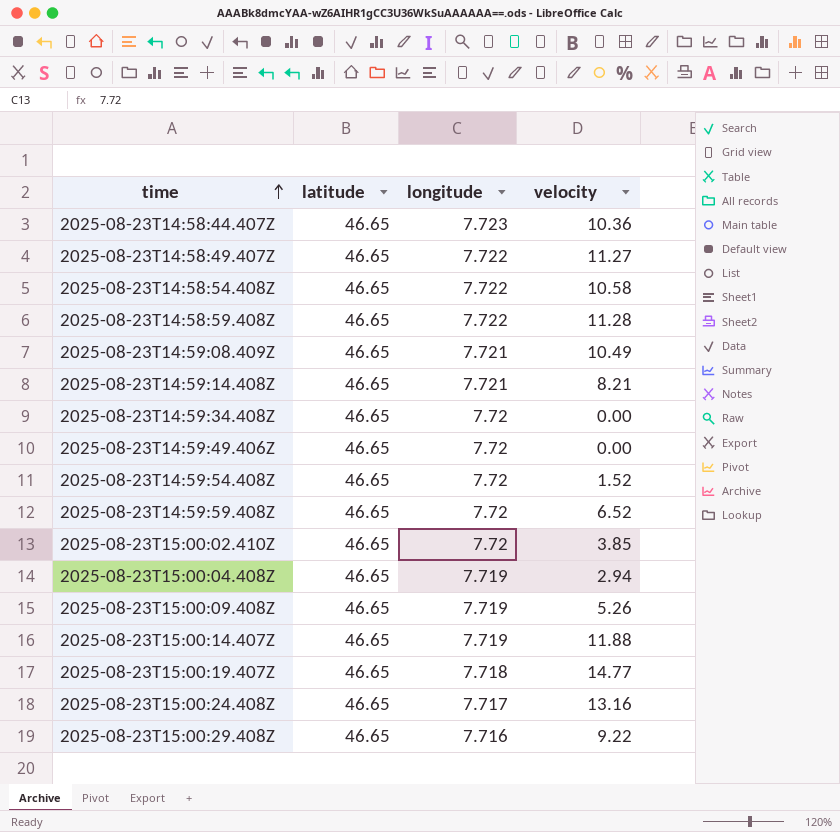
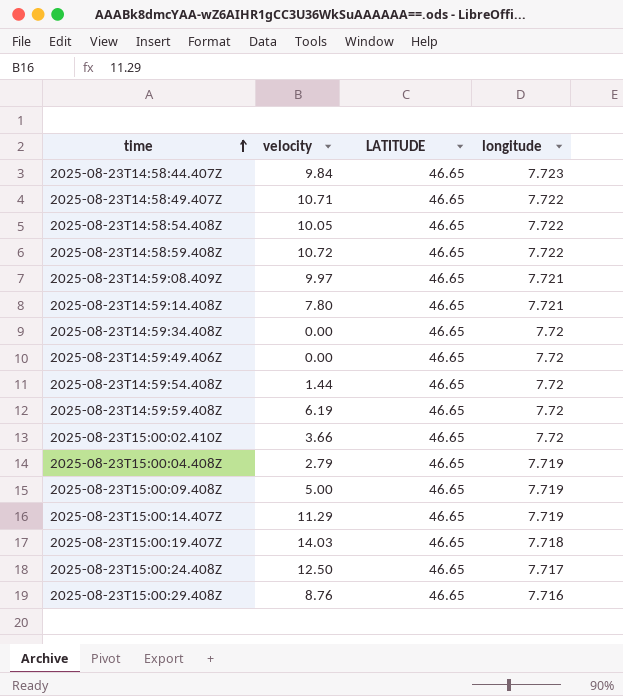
column velocity | position: 4 -> 2
column name: latitude -> LATITUDE
2025-08-23T14:58:44.407Z | velocity: 10.36 -> 9.84
2025-08-23T14:58:49.407Z | velocity: 11.27 -> 10.71
2025-08-23T14:58:54.408Z | velocity: 10.58 -> 10.05
2025-08-23T14:58:59.408Z | velocity: 11.28 -> 10.72
2025-08-23T14:59:08.409Z | velocity: 10.49 -> 9.97
2025-08-23T14:59:14.408Z | velocity: 8.21 -> 7.80
2025-08-23T14:59:54.408Z | velocity: 1.52 -> 1.44
2025-08-23T14:59:59.408Z | velocity: 6.52 -> 6.19
2025-08-23T15:00:02.410Z | velocity: 3.85 -> 3.66
2025-08-23T15:00:04.408Z | velocity: 2.94 -> 2.79
2025-08-23T15:00:09.408Z | velocity: 5.26 -> 5.00
2025-08-23T15:00:14.407Z | velocity: 11.88 -> 11.29
2025-08-23T15:00:19.407Z | velocity: 14.77 -> 14.03
2025-08-23T15:00:24.408Z | velocity: 13.16 -> 12.50
2025-08-23T15:00:29.408Z | velocity: 9.22 -> 8.76

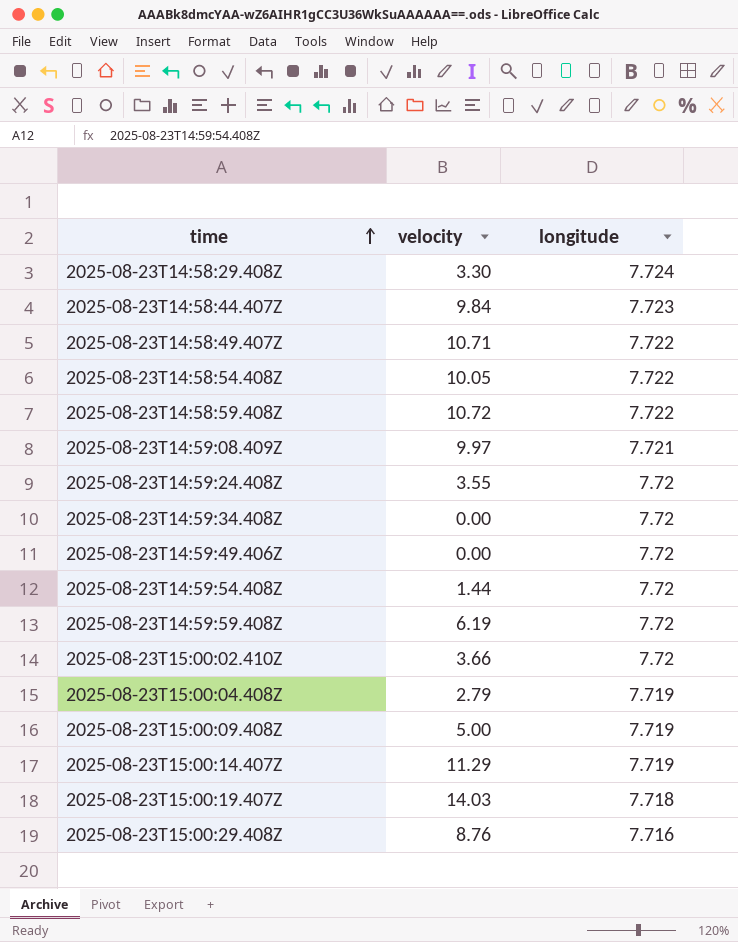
column LATITUDE | position: 3 -> none
row 2025-08-23T14:59:14.408Z: 7.80 | 46.65 | 7.721 -> none
row 2025-08-23T15:00:24.408Z: 12.50 | 46.65 | 7.717 -> none
row 2025-08-23T14:58:29.408Z: none -> 3.30 | 7.724
row 2025-08-23T14:59:24.408Z: none -> 3.55 | 7.72

